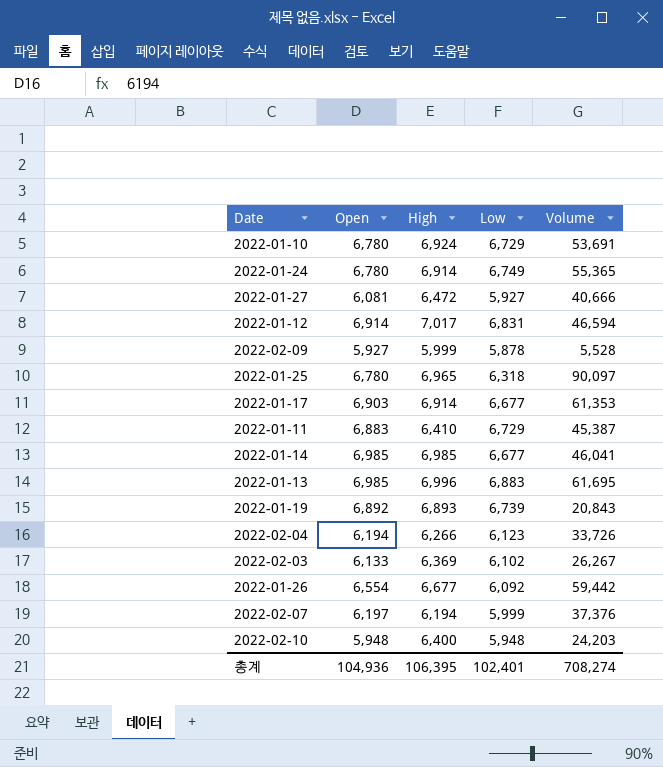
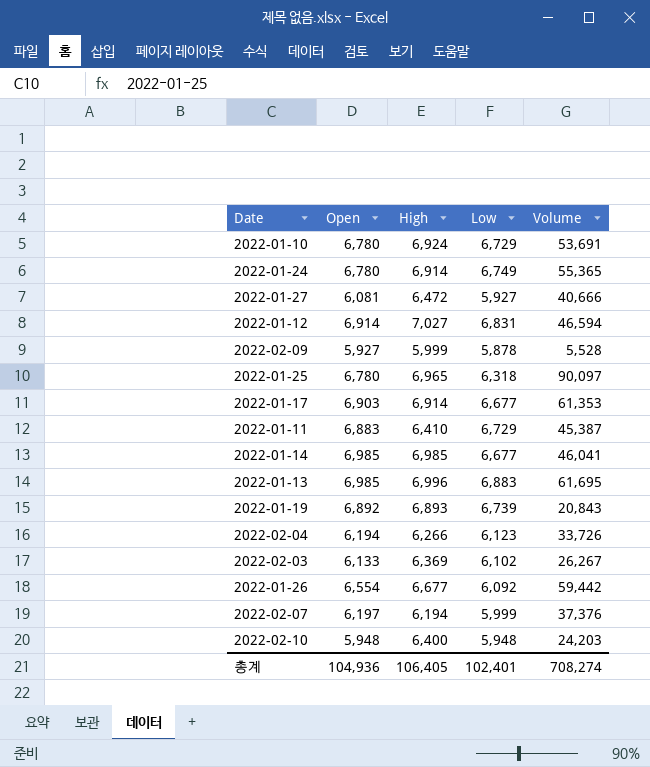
2022-01-12 | High: 7,017 -> 7,027
총계 | High: 106,395 -> 106,405

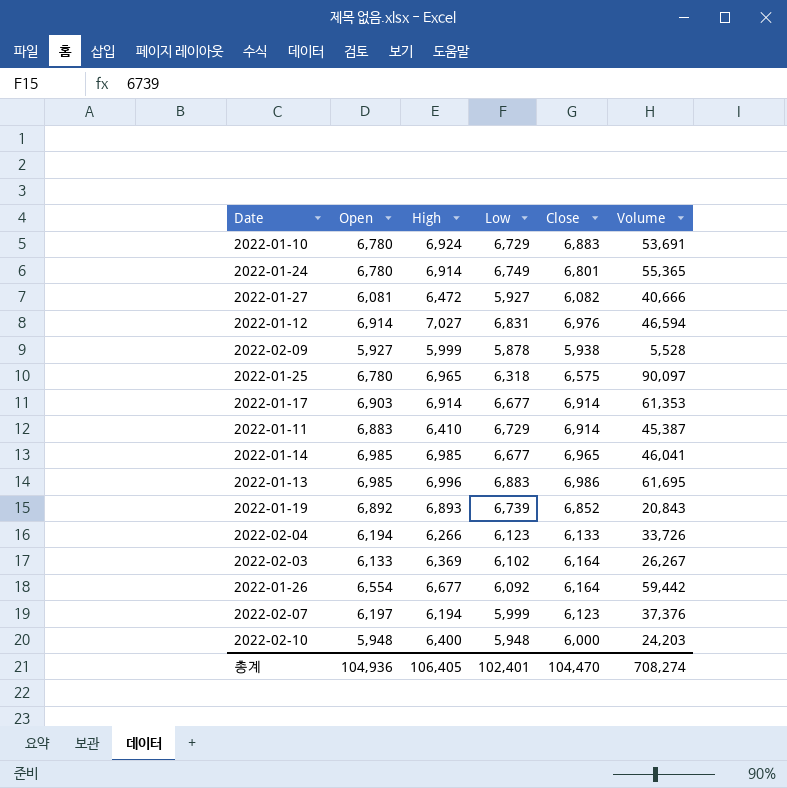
column Close | position: none -> 5

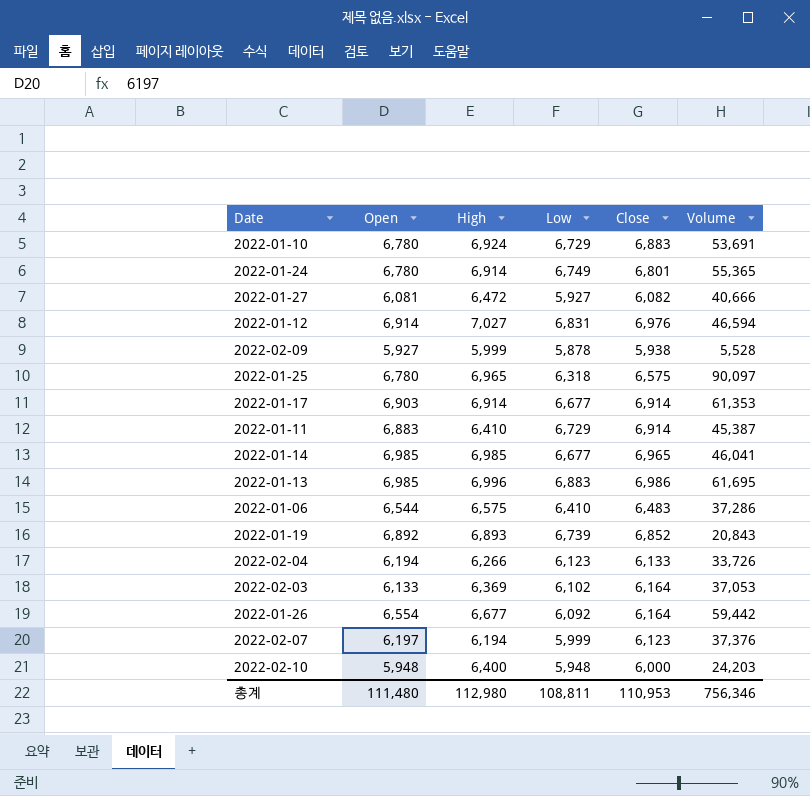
row 2022-01-06: none -> 6,544 | 6,575 | 6,410 | 6,483 | 37,286
2022-02-03 | Volume: 26,267 -> 37,053
총계 | Open: 104,936 -> 111,480
총계 | High: 106,405 -> 112,980
총계 | Low: 102,401 -> 108,811
총계 | Close: 104,470 -> 110,953
총계 | Volume: 708,274 -> 756,346

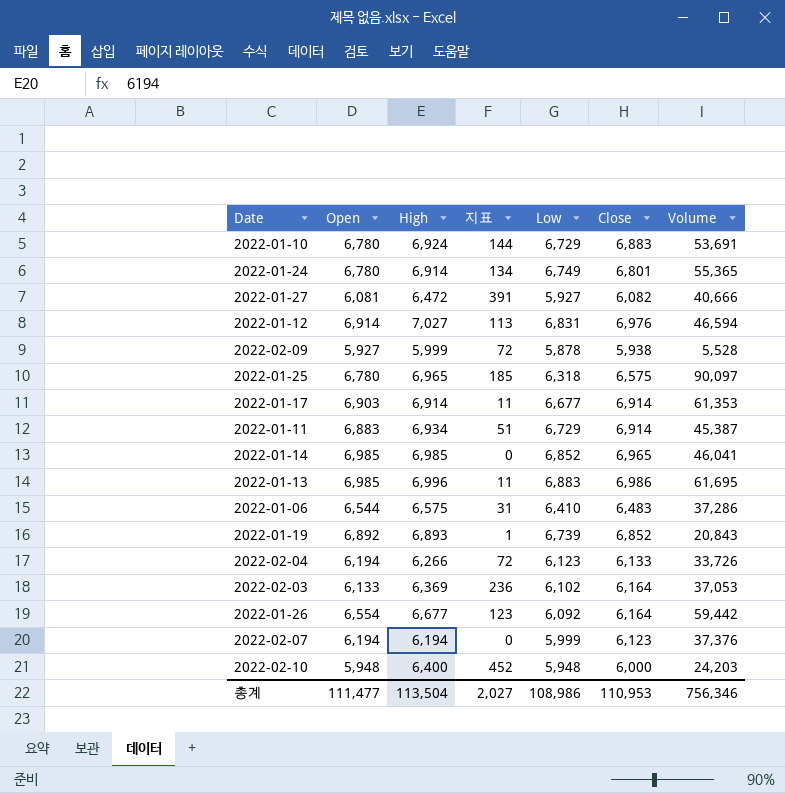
column 지표 | formula: none -> [High] - [Open]
2022-01-11 | High: 6,410 -> 6,934
2022-01-14 | Low: 6,677 -> 6,852
2022-02-07 | Open: 6,197 -> 6,194
총계 | Open: 111,480 -> 111,477
총계 | High: 112,980 -> 113,504
총계 | Low: 108,811 -> 108,986

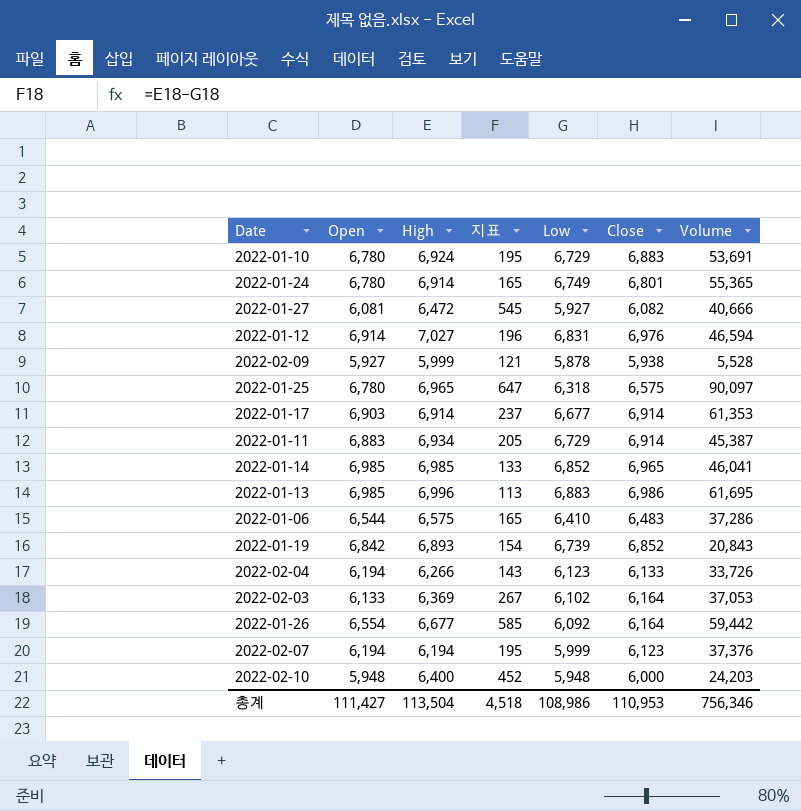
column 지표 | formula: [High] - [Open] -> [High] - [Low]
2022-01-19 | Open: 6,892 -> 6,842
총계 | Open: 111,477 -> 111,427
총계 | 지표: 2,027 -> 4,518

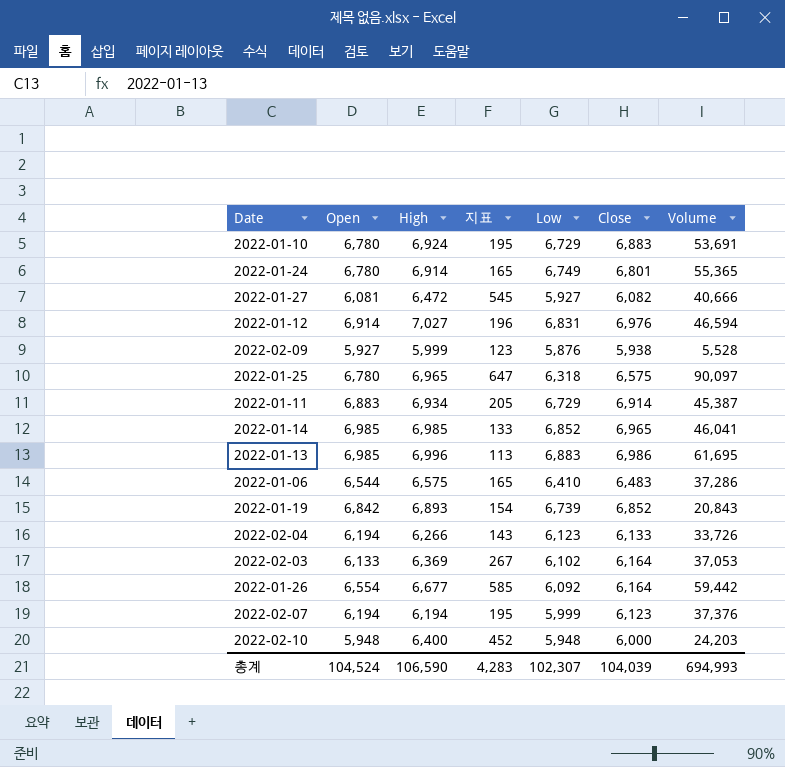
row 2022-01-17: 6,903 | 6,914 | 237 | 6,677 | 6,914 | 61,353 -> none
2022-02-09 | 지표: 121 -> 123
2022-02-09 | Low: 5,878 -> 5,876
총계 | Open: 111,427 -> 104,524
총계 | High: 113,504 -> 106,590
총계 | 지표: 4,518 -> 4,283
총계 | Low: 108,986 -> 102,307
총계 | Close: 110,953 -> 104,039
총계 | Volume: 756,346 -> 694,993

